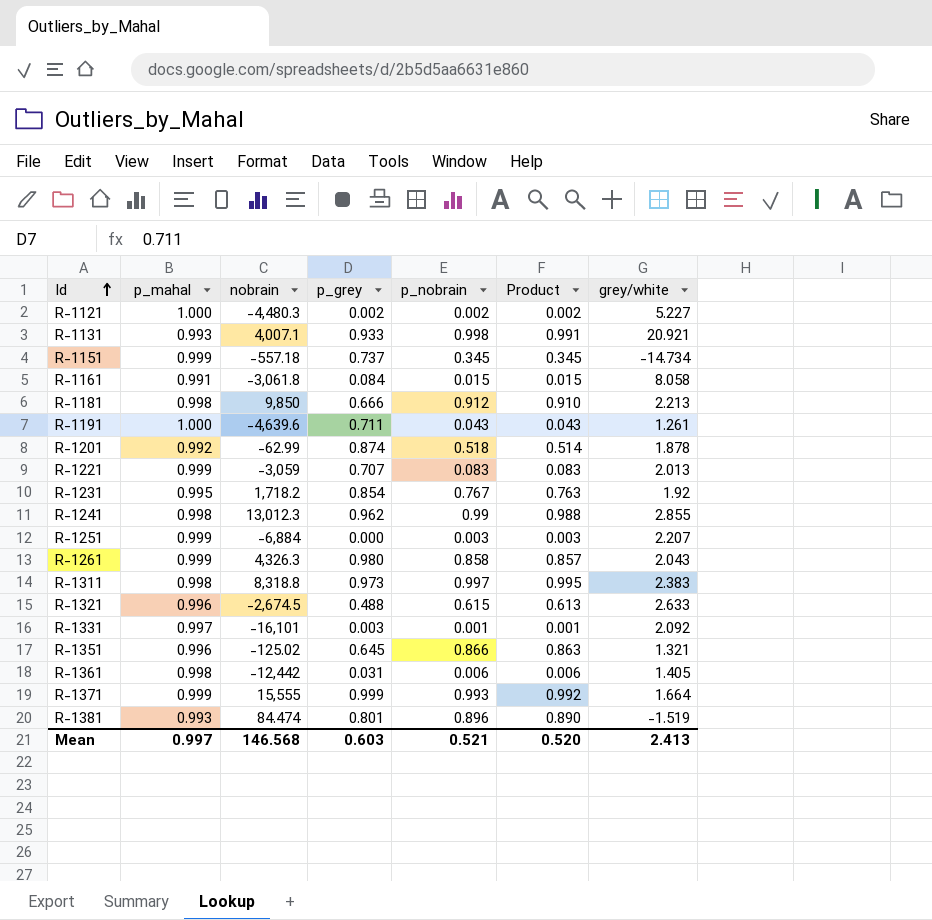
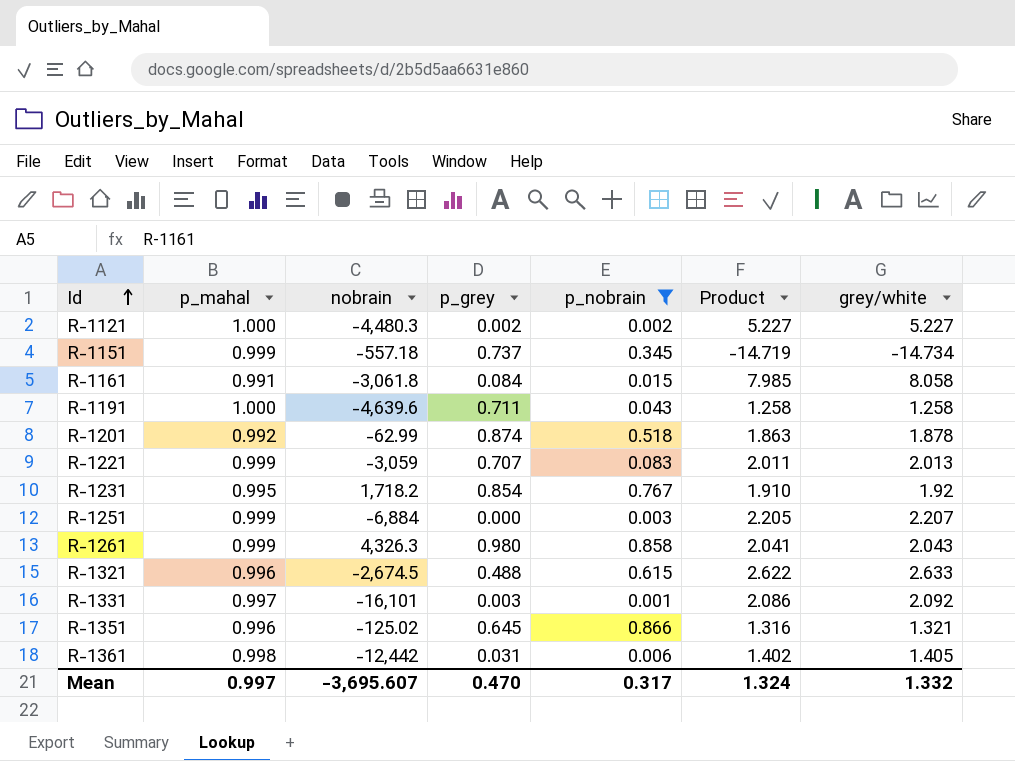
filter: none -> p_nobrain <= 0.866
column Product | formula: [p_mahal] * [p_nobrain] -> [p_mahal] * [grey/white]
R-1191 | grey/white: 1.261 -> 1.258
Mean | nobrain: 146.568 -> -3,695.607
Mean | p_grey: 0.603 -> 0.470
Mean | p_nobrain: 0.521 -> 0.317
Mean | Product: 0.520 -> 1.324
Mean | grey/white: 2.413 -> 1.332

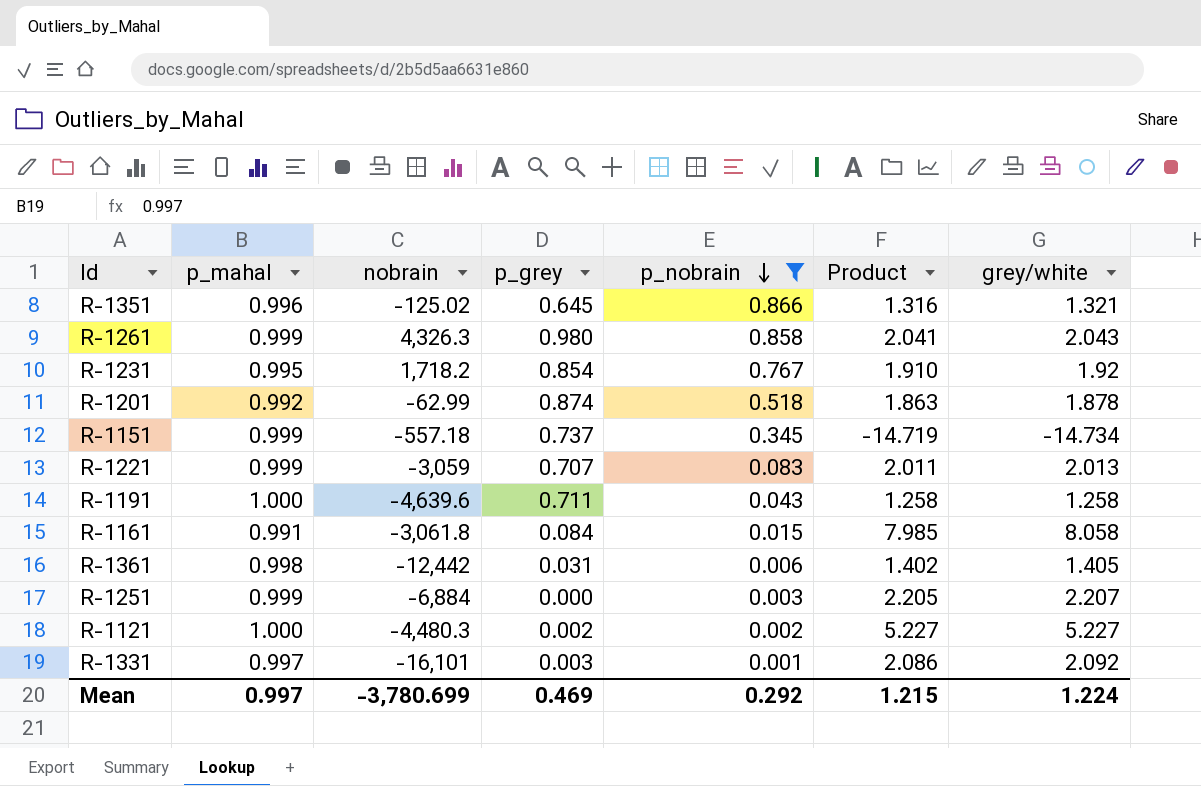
row order: Id ascending -> p_nobrain descending
row R-1321: 0.996 | -2,674.5 | 0.488 | 0.615 | 2.622 | 2.633 -> none
Mean | nobrain: -3,695.607 -> -3,780.699
Mean | p_grey: 0.470 -> 0.469
Mean | p_nobrain: 0.317 -> 0.292
Mean | Product: 1.324 -> 1.215
Mean | grey/white: 1.332 -> 1.224

